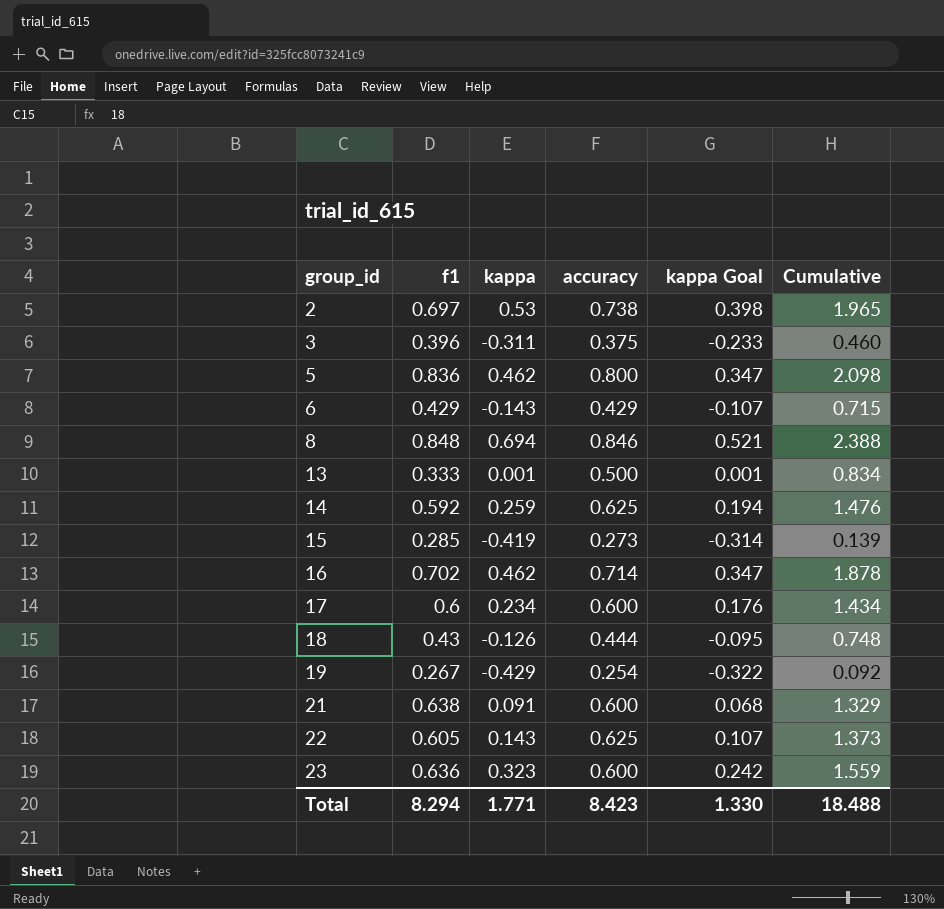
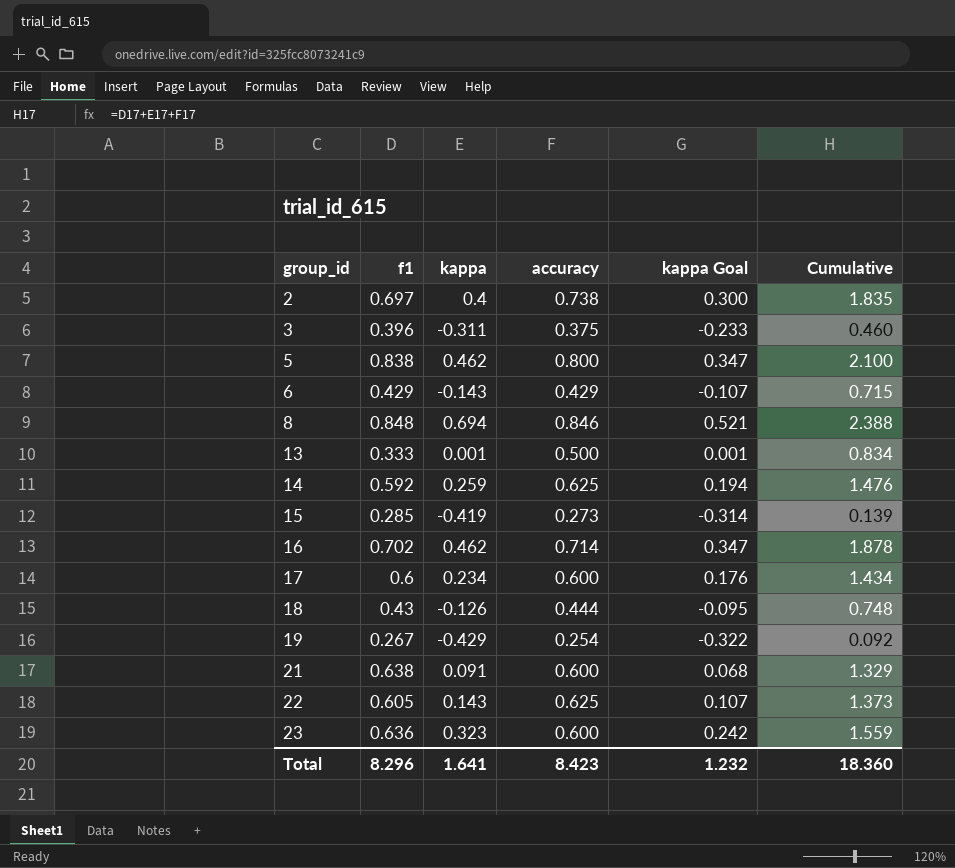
2 | kappa: 0.53 -> 0.4
2 | kappa Goal: 0.398 -> 0.300
2 | Cumulative: 1.965 -> 1.835
5 | f1: 0.836 -> 0.838
5 | Cumulative: 2.098 -> 2.100
Total | f1: 8.294 -> 8.296
Total | kappa: 1.771 -> 1.641
Total | kappa Goal: 1.330 -> 1.232
Total | Cumulative: 18.488 -> 18.360

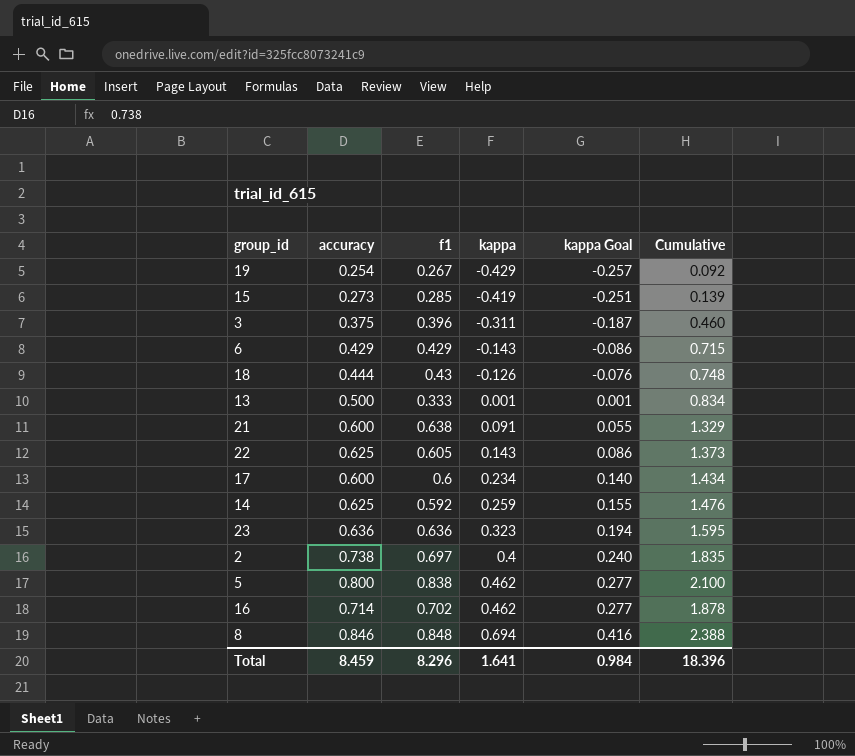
row order: group_id ascending -> kappa ascending
column accuracy | position: 4 -> 2
column kappa Goal | formula: [kappa] * 0.75 -> [kappa] * 0.6
23 | accuracy: 0.600 -> 0.636
23 | Cumulative: 1.559 -> 1.595
Total | accuracy: 8.423 -> 8.459
Total | kappa Goal: 1.232 -> 0.984
Total | Cumulative: 18.360 -> 18.396

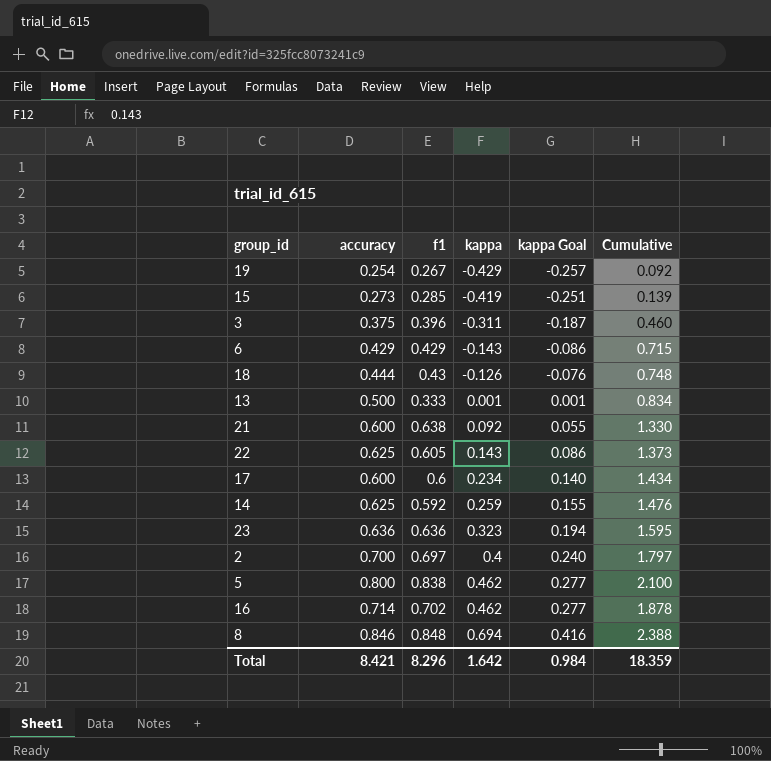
21 | kappa: 0.091 -> 0.092
21 | Cumulative: 1.329 -> 1.330
2 | accuracy: 0.738 -> 0.700
2 | Cumulative: 1.835 -> 1.797
Total | accuracy: 8.459 -> 8.421
Total | kappa: 1.641 -> 1.642
Total | Cumulative: 18.396 -> 18.359

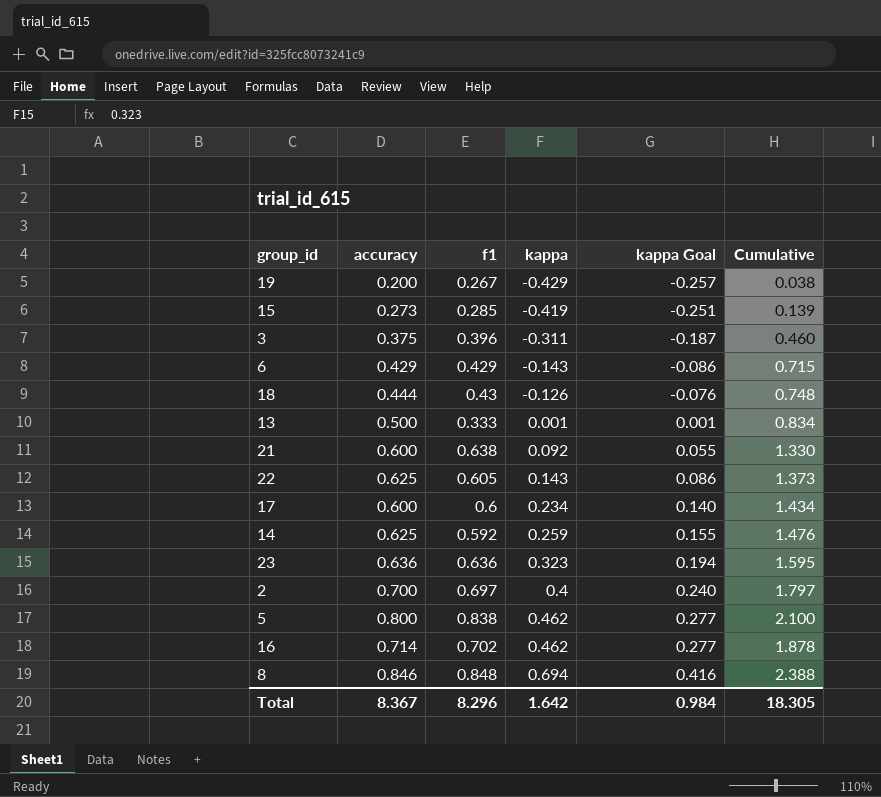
19 | accuracy: 0.254 -> 0.200
19 | Cumulative: 0.092 -> 0.038
Total | accuracy: 8.421 -> 8.367
Total | Cumulative: 18.359 -> 18.305

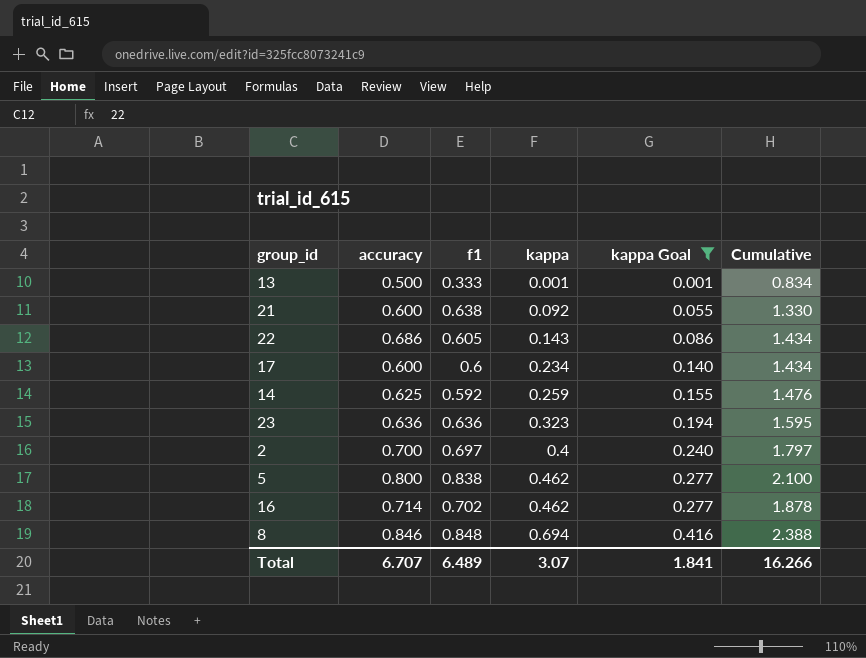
filter: none -> kappa Goal >= 0.001
22 | accuracy: 0.625 -> 0.686
22 | Cumulative: 1.373 -> 1.434
Total | accuracy: 8.367 -> 6.707
Total | f1: 8.296 -> 6.489
Total | kappa: 1.642 -> 3.07
Total | kappa Goal: 0.984 -> 1.841
Total | Cumulative: 18.305 -> 16.266

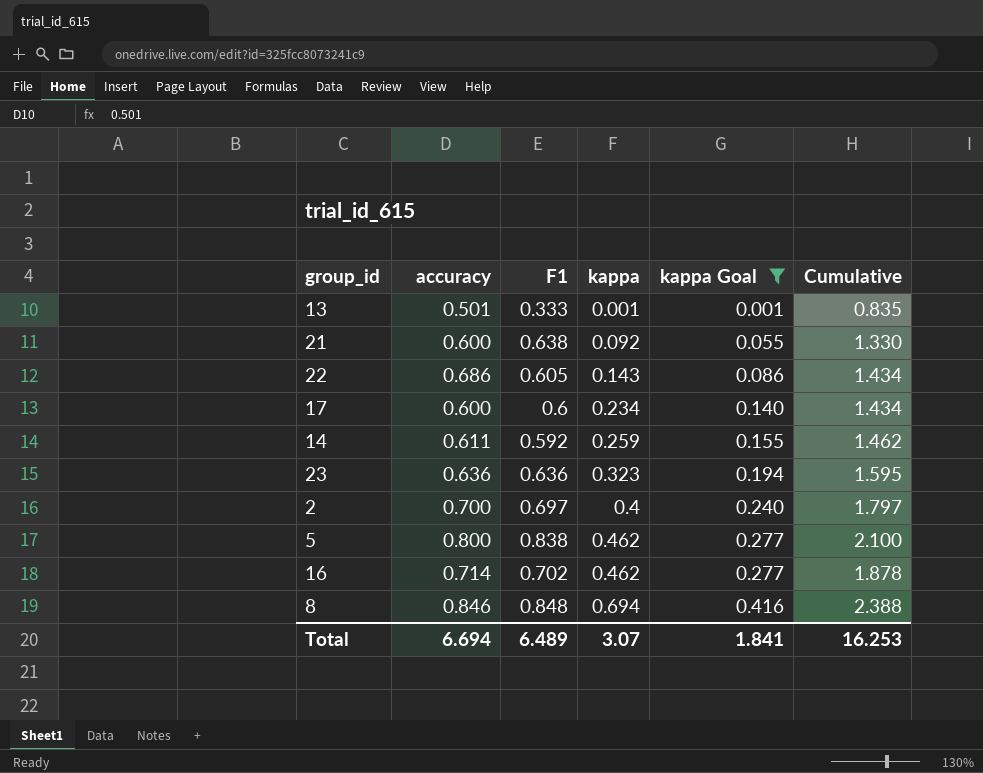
column name: f1 -> F1
13 | accuracy: 0.500 -> 0.501
13 | Cumulative: 0.834 -> 0.835
14 | accuracy: 0.625 -> 0.611
14 | Cumulative: 1.476 -> 1.462
Total | accuracy: 6.707 -> 6.694
Total | Cumulative: 16.266 -> 16.253

